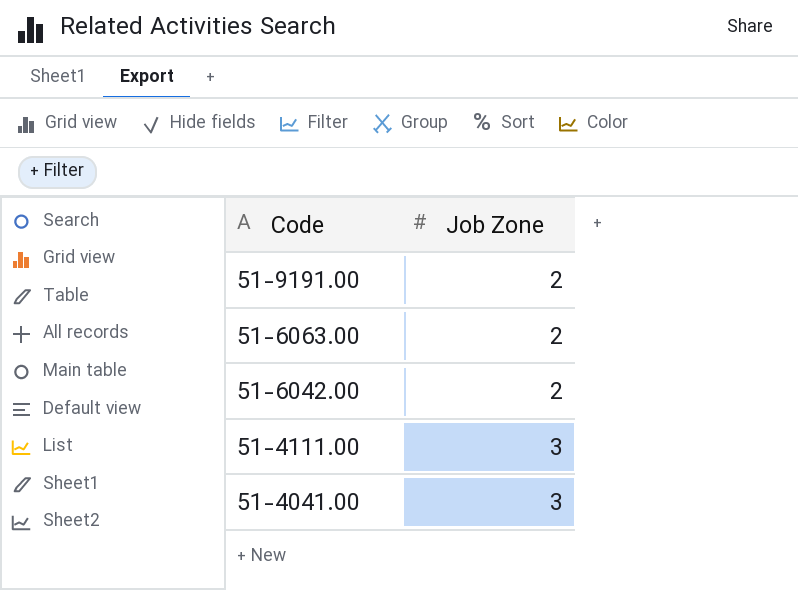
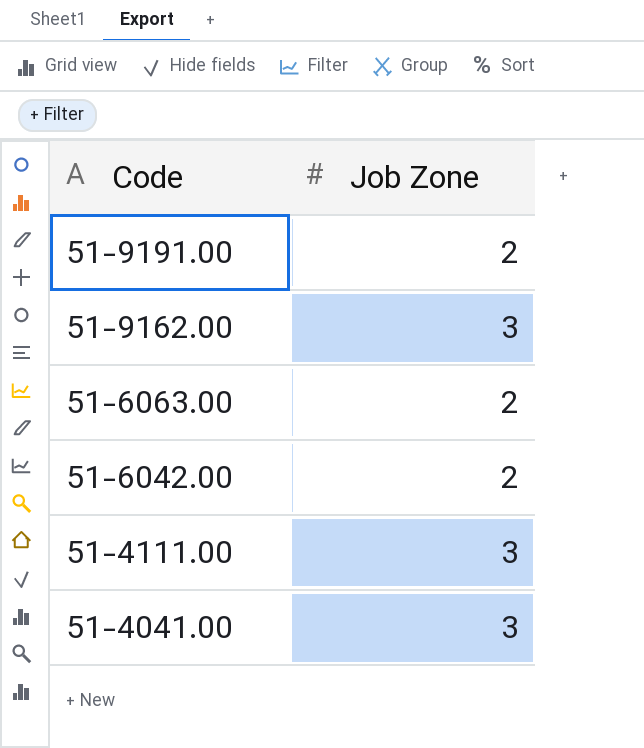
row 51-9162.00: none -> 3

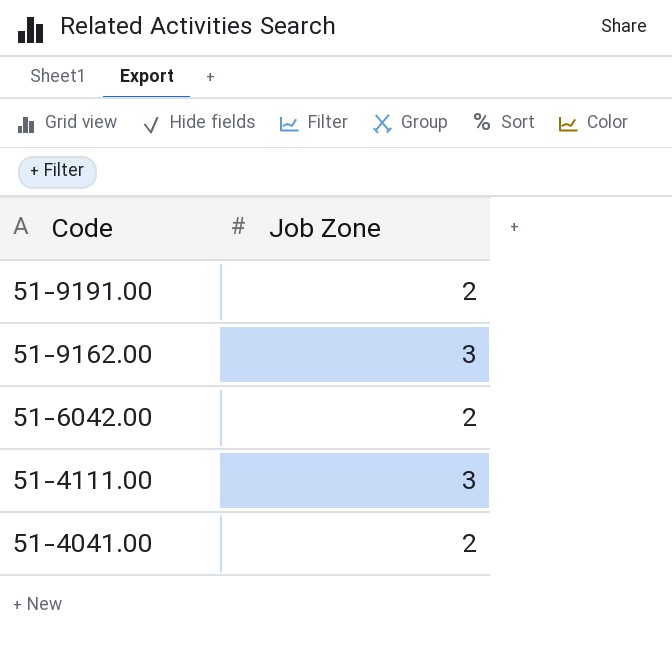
row 51-6063.00: 2 -> none
51-4041.00 | Job Zone: 3 -> 2

